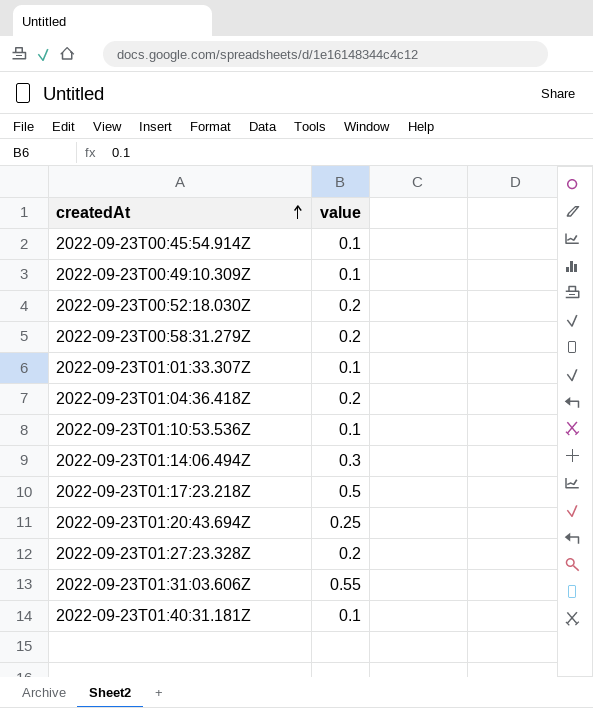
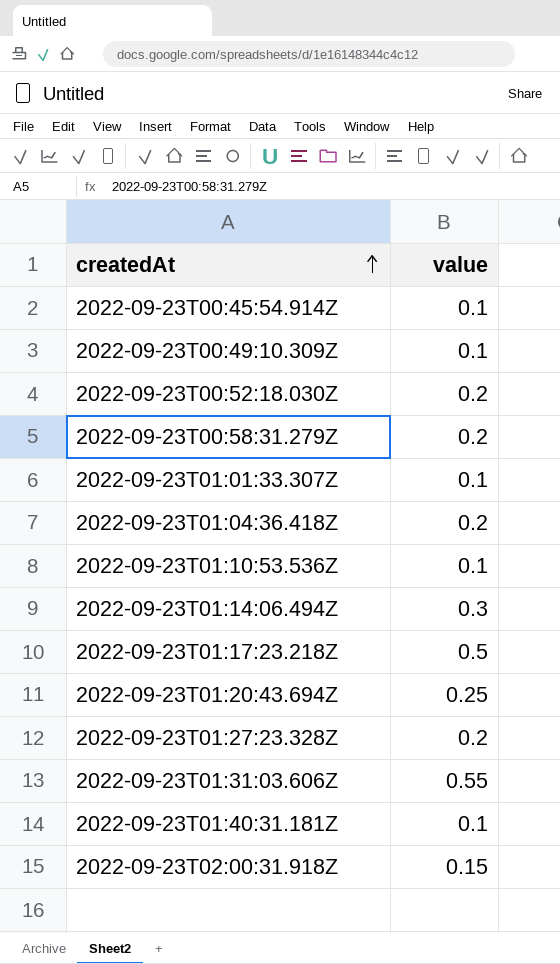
row 2022-09-23T02:00:31.918Z: none -> 0.15

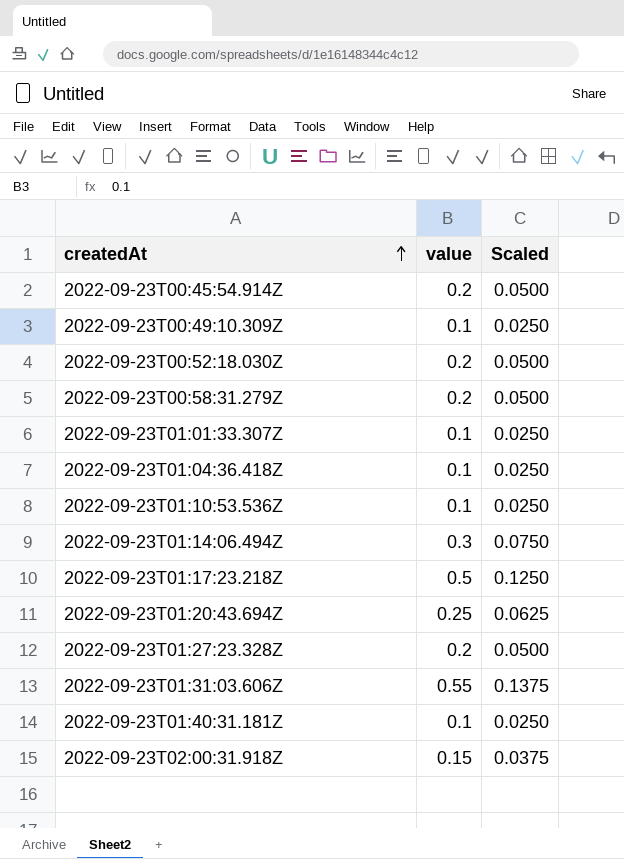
column Scaled | formula: none -> [value] * 0.25
2022-09-23T00:45:54.914Z | value: 0.1 -> 0.2
2022-09-23T01:04:36.418Z | value: 0.2 -> 0.1

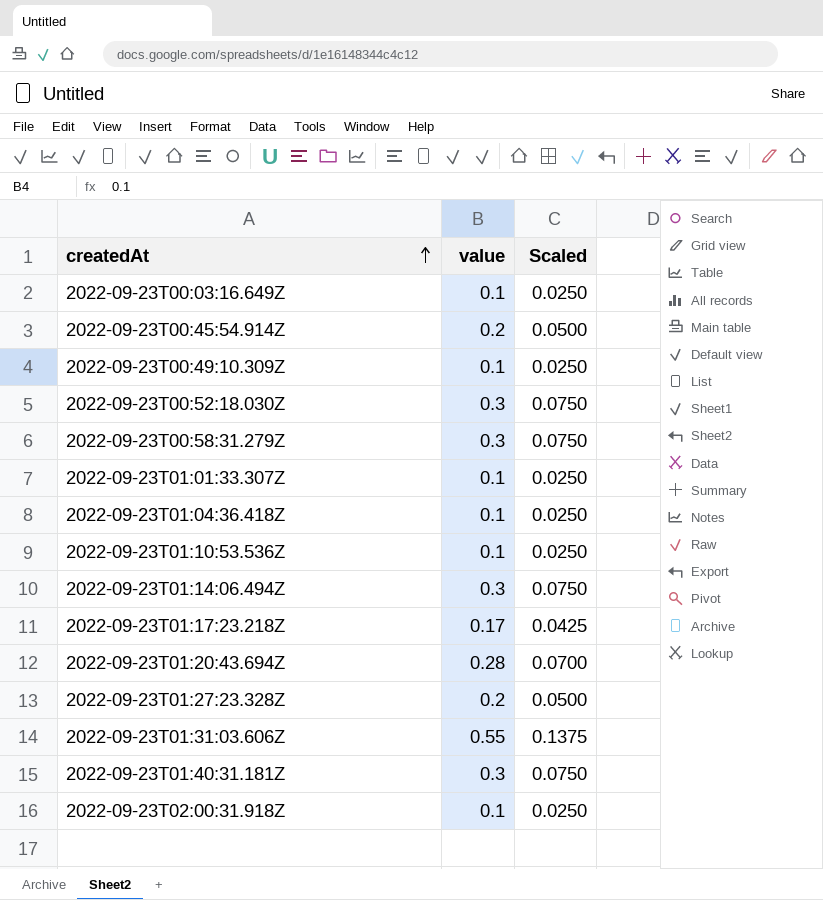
row 2022-09-23T00:03:16.649Z: none -> 0.1 | 0.0250
2022-09-23T00:52:18.030Z | value: 0.2 -> 0.3
2022-09-23T00:52:18.030Z | Scaled: 0.0500 -> 0.0750
2022-09-23T00:58:31.279Z | value: 0.2 -> 0.3
2022-09-23T00:58:31.279Z | Scaled: 0.0500 -> 0.0750
2022-09-23T01:17:23.218Z | value: 0.5 -> 0.17
2022-09-23T01:17:23.218Z | Scaled: 0.1250 -> 0.0425
2022-09-23T01:20:43.694Z | value: 0.25 -> 0.28
2022-09-23T01:20:43.694Z | Scaled: 0.0625 -> 0.0700
2022-09-23T01:40:31.181Z | value: 0.1 -> 0.3
2022-09-23T01:40:31.181Z | Scaled: 0.0250 -> 0.0750
2022-09-23T02:00:31.918Z | value: 0.15 -> 0.1
2022-09-23T02:00:31.918Z | Scaled: 0.0375 -> 0.0250

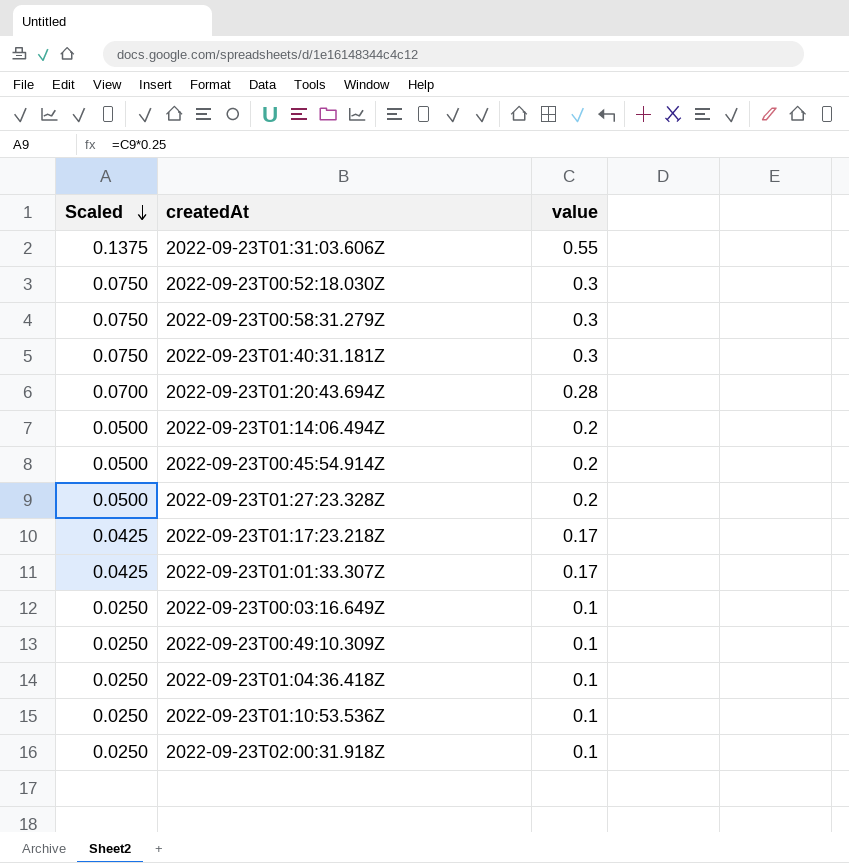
row order: createdAt ascending -> Scaled descending
column Scaled | position: 3 -> 1
2022-09-23T01:14:06.494Z | Scaled: 0.0750 -> 0.0500
2022-09-23T01:14:06.494Z | value: 0.3 -> 0.2
2022-09-23T01:01:33.307Z | Scaled: 0.0250 -> 0.0425
2022-09-23T01:01:33.307Z | value: 0.1 -> 0.17

